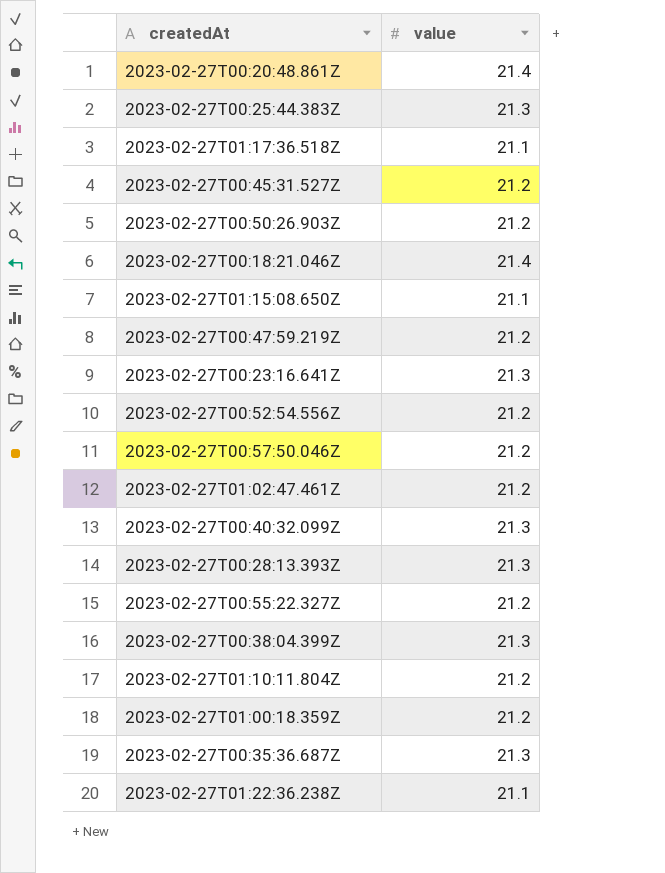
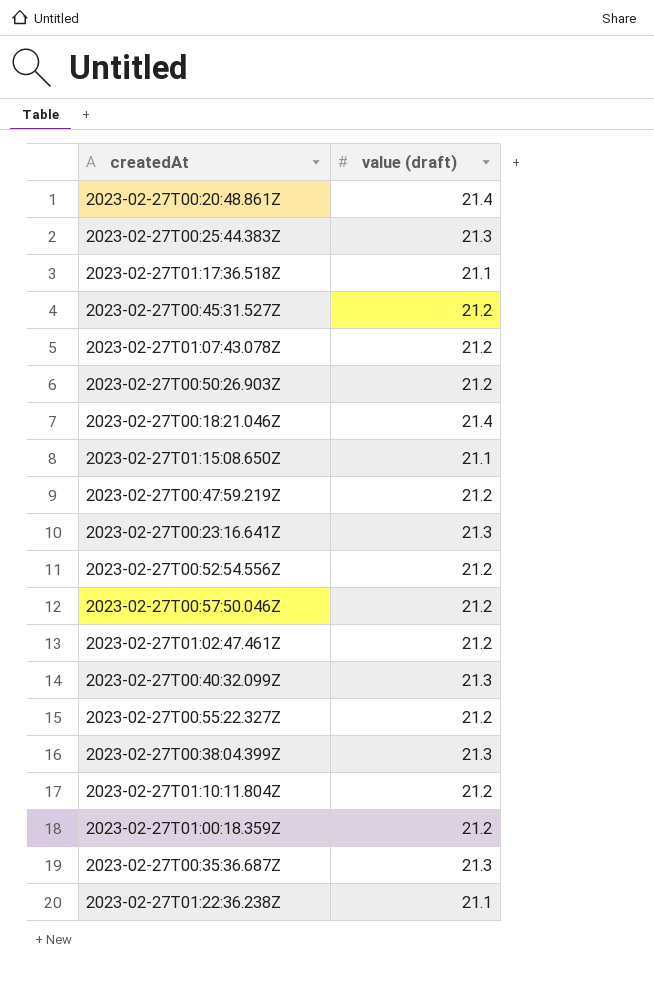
column name: value -> value (draft)
row 2023-02-27T00:28:13.393Z: 21.3 -> none
row 2023-02-27T01:07:43.078Z: none -> 21.2

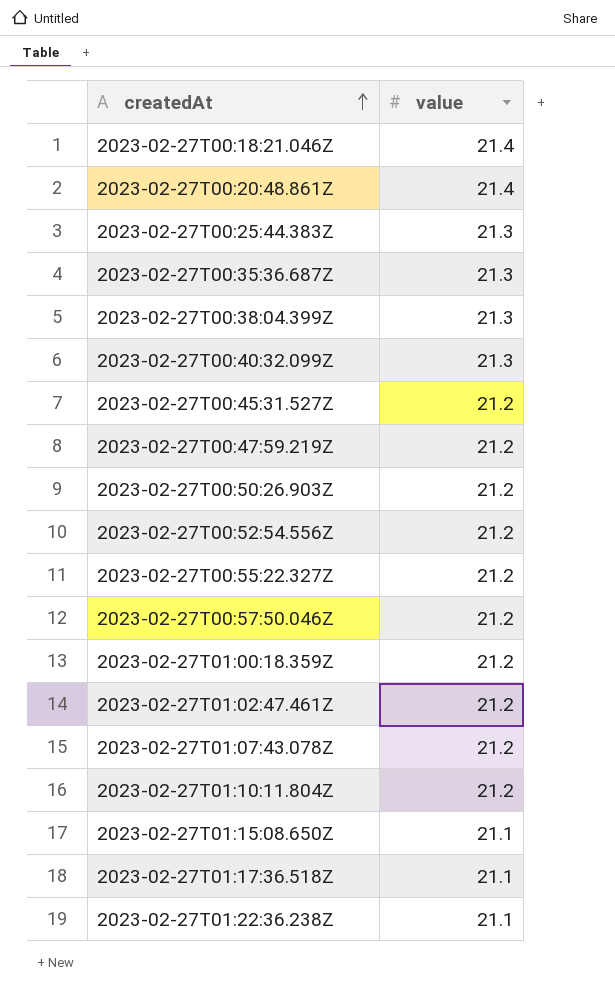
row order: none -> createdAt ascending
column name: value (draft) -> value
row 2023-02-27T00:23:16.641Z: 21.3 -> none

